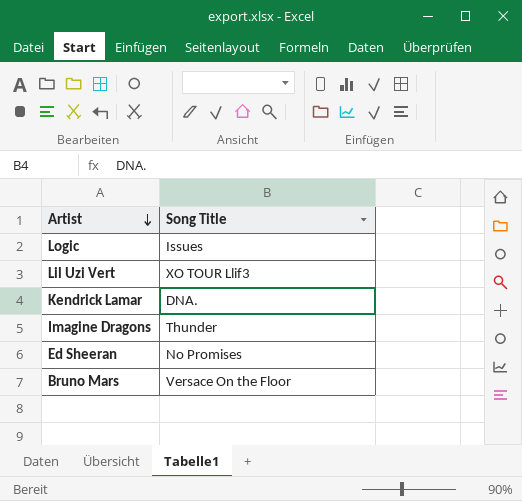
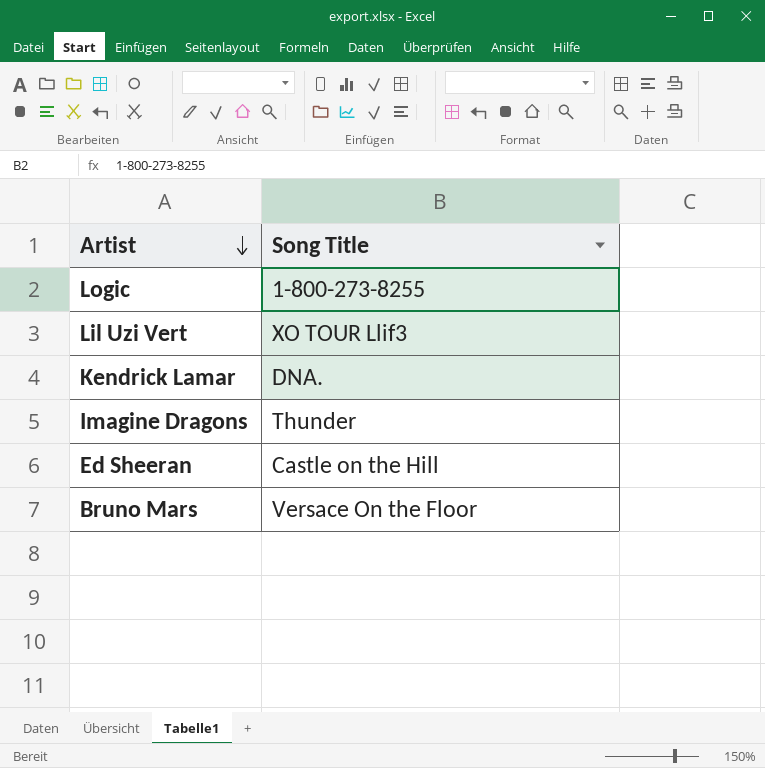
Logic | Song Title: Issues -> 1-800-273-8255
Ed Sheeran | Song Title: No Promises -> Castle on the Hill

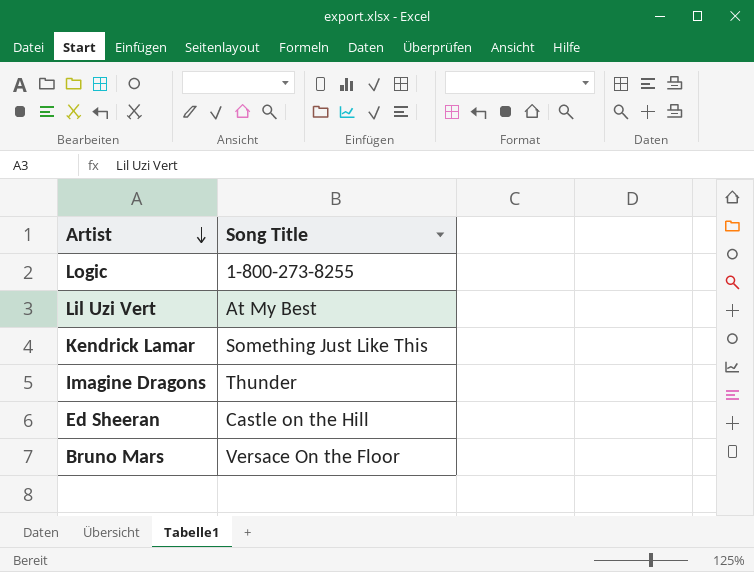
Lil Uzi Vert | Song Title: XO TOUR Llif3 -> At My Best
Kendrick Lamar | Song Title: DNA. -> Something Just Like This

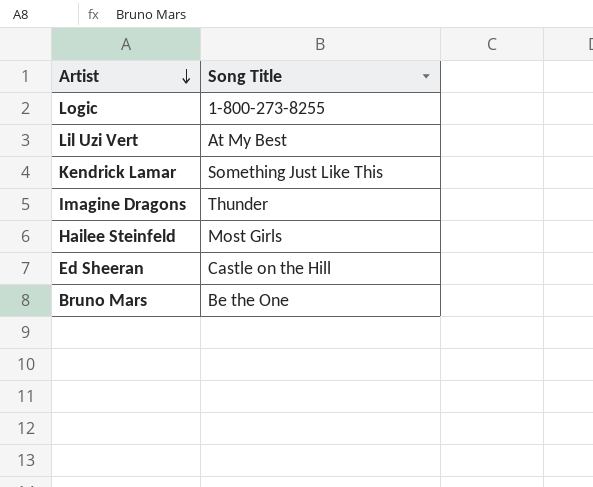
row Hailee Steinfeld: none -> Most Girls
Bruno Mars | Song Title: Versace On the Floor -> Be the One

